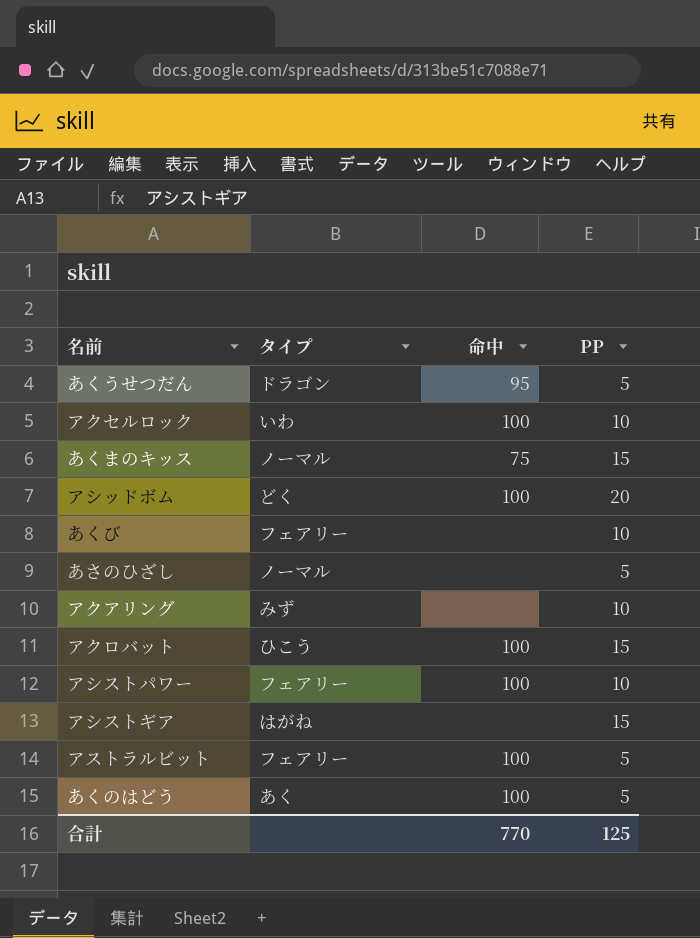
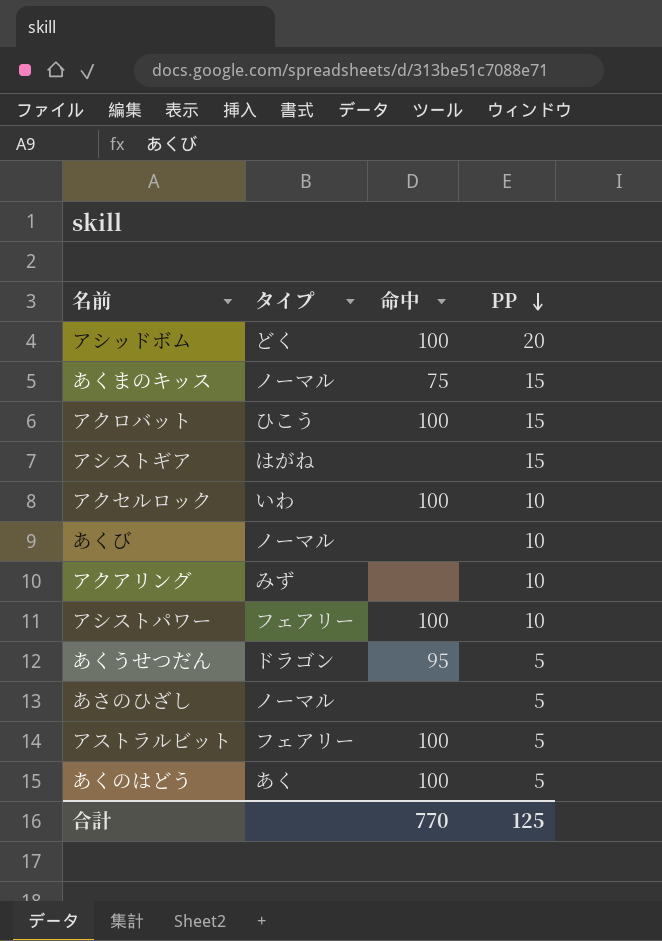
row order: none -> PP descending
あくび | タイプ: フェアリー -> ノーマル

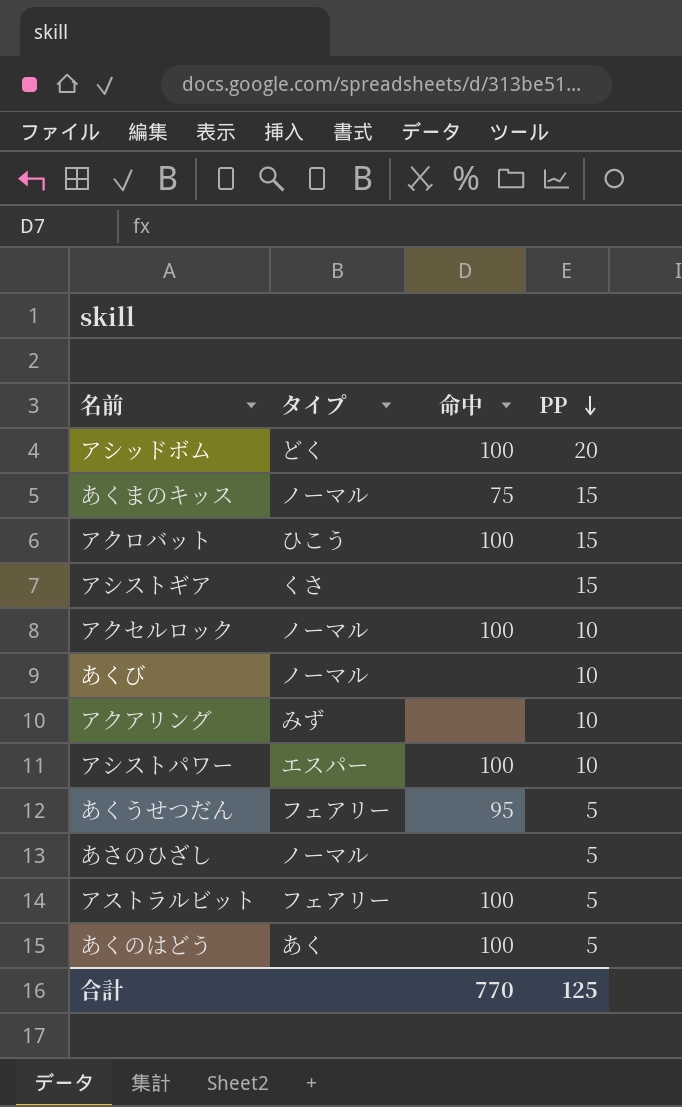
アシストギア | タイプ: はがね -> くさ
アクセルロック | タイプ: いわ -> ノーマル
アシストパワー | タイプ: フェアリー -> エスパー
あくうせつだん | タイプ: ドラゴン -> フェアリー

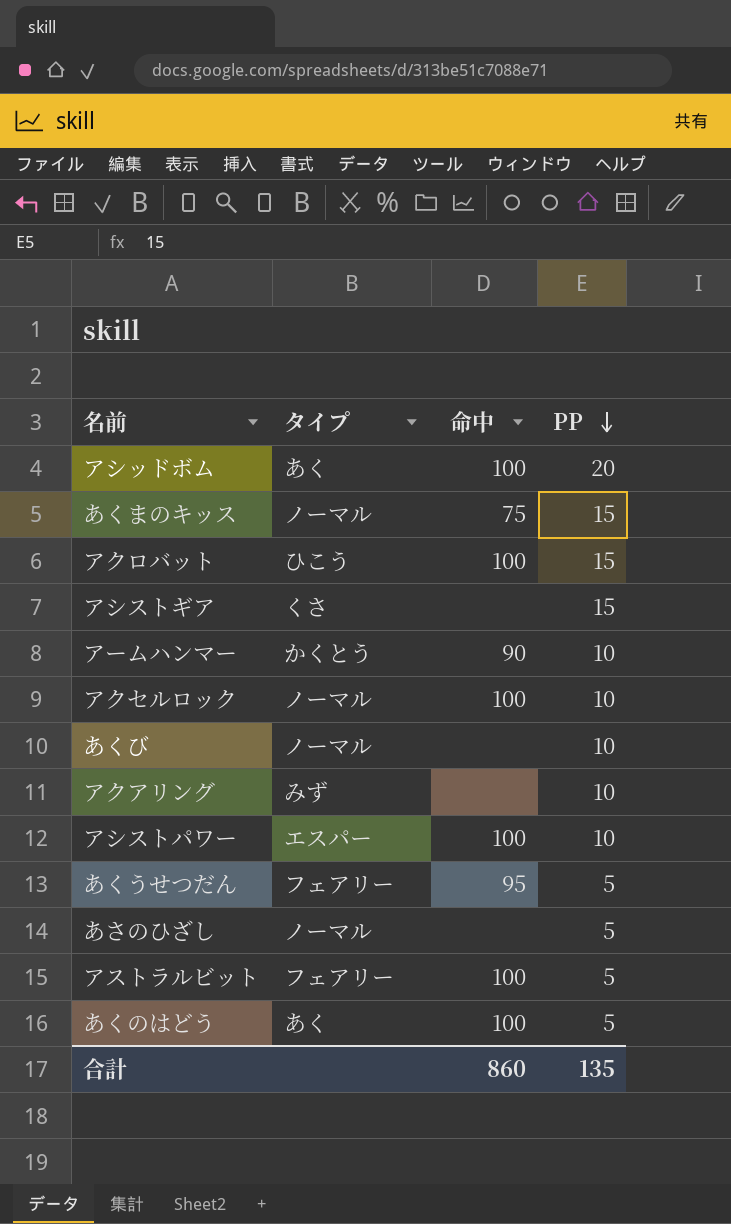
アシッドボム | タイプ: どく -> あく
row アームハンマー: none -> かくとう | 90 | 10
合計 | 命中: 770 -> 860
合計 | PP: 125 -> 135

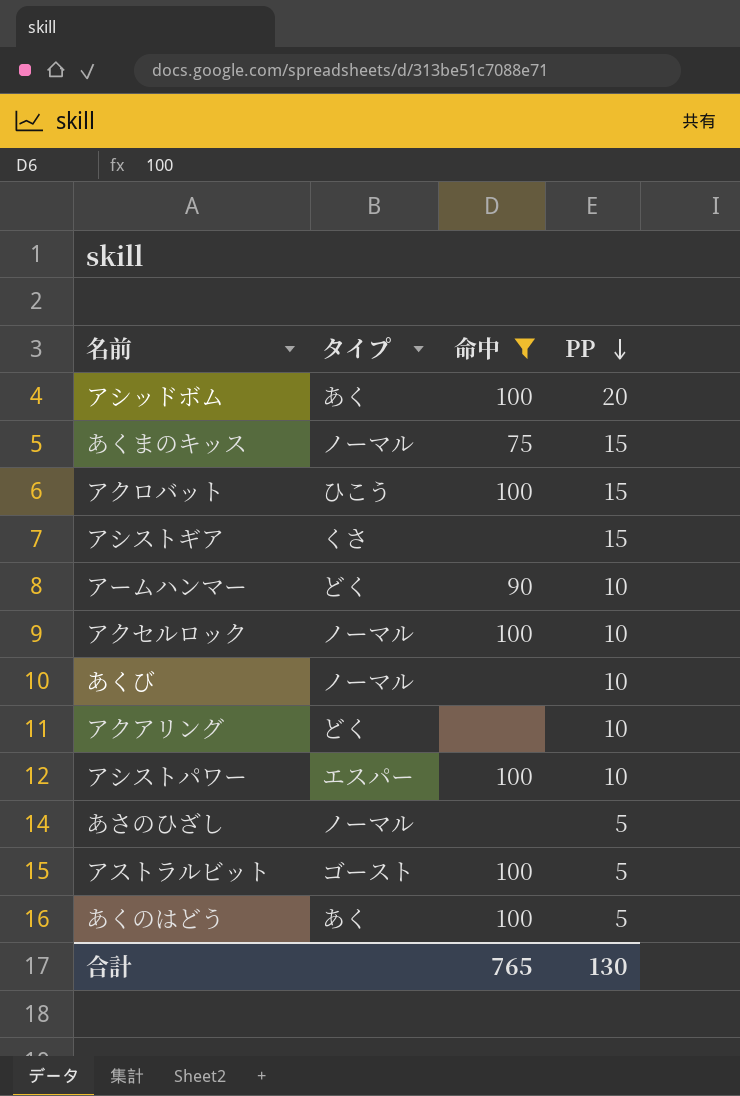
filter: none -> 命中 != 95
アームハンマー | タイプ: かくとう -> どく
アクアリング | タイプ: みず -> どく
アストラルビット | タイプ: フェアリー -> ゴースト
合計 | 命中: 860 -> 765
合計 | PP: 135 -> 130

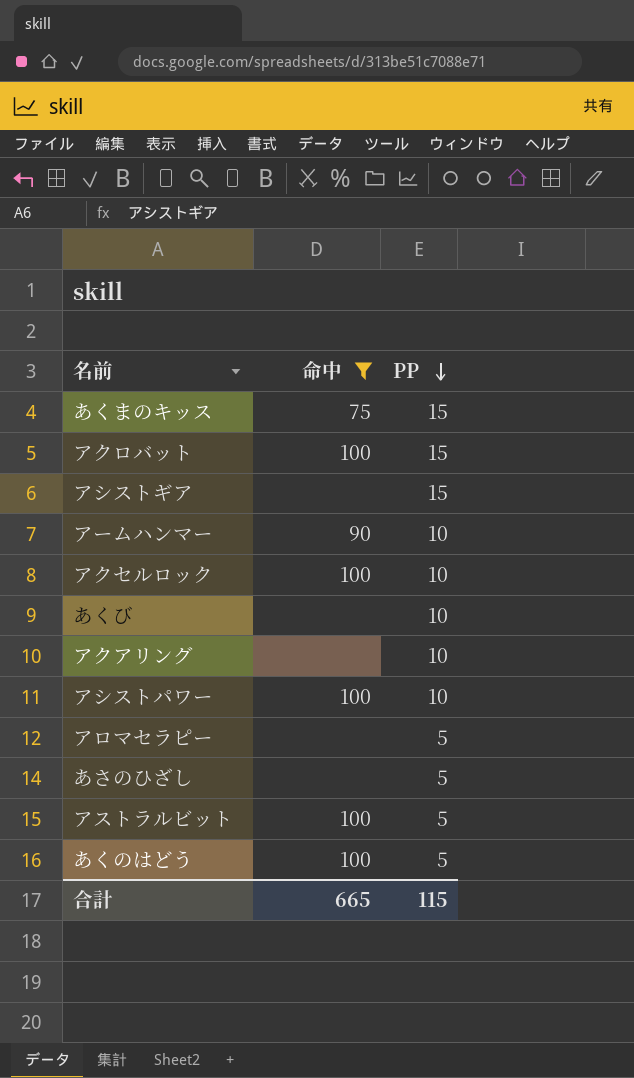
column タイプ | position: 2 -> none
row アシッドボム: あく | 100 | 20 -> none
row アロマセラピー: none -> none | 5
合計 | 命中: 765 -> 665
合計 | PP: 130 -> 115

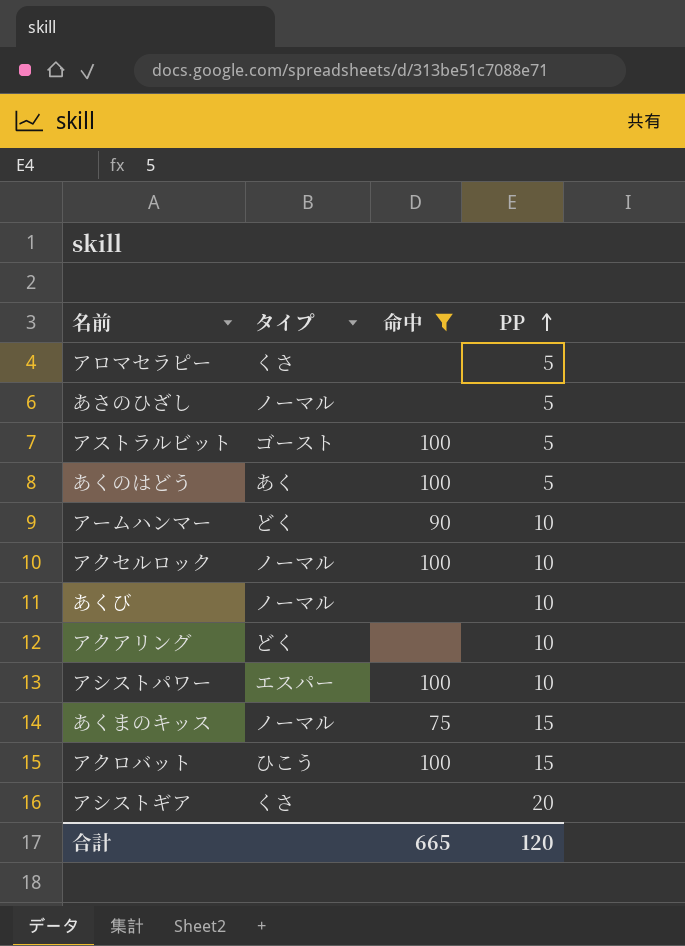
row order: PP descending -> PP ascending
column タイプ | position: none -> 2
アシストギア | PP: 15 -> 20
合計 | PP: 115 -> 120

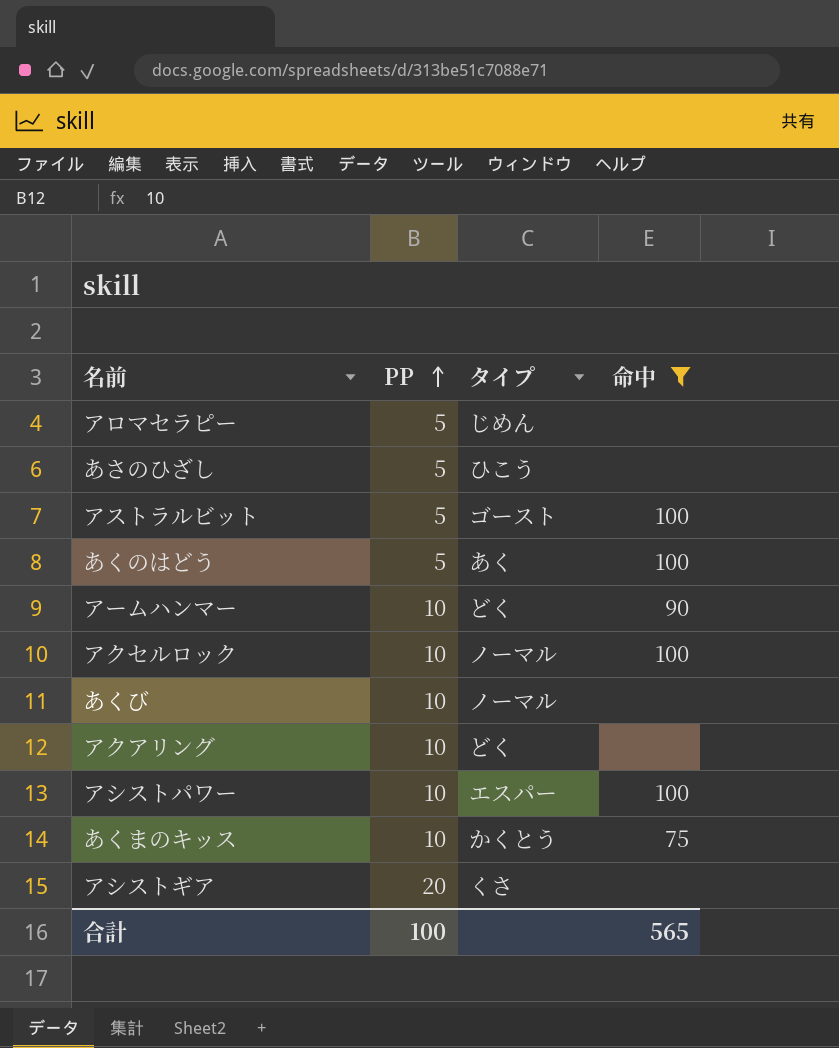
column PP | position: 4 -> 2
row アクロバット: ひこう | 100 | 15 -> none
アロマセラピー | タイプ: くさ -> じめん
あさのひざし | タイプ: ノーマル -> ひこう
あくまのキッス | PP: 15 -> 10
あくまのキッス | タイプ: ノーマル -> かくとう
合計 | PP: 120 -> 100
合計 | 命中: 665 -> 565

